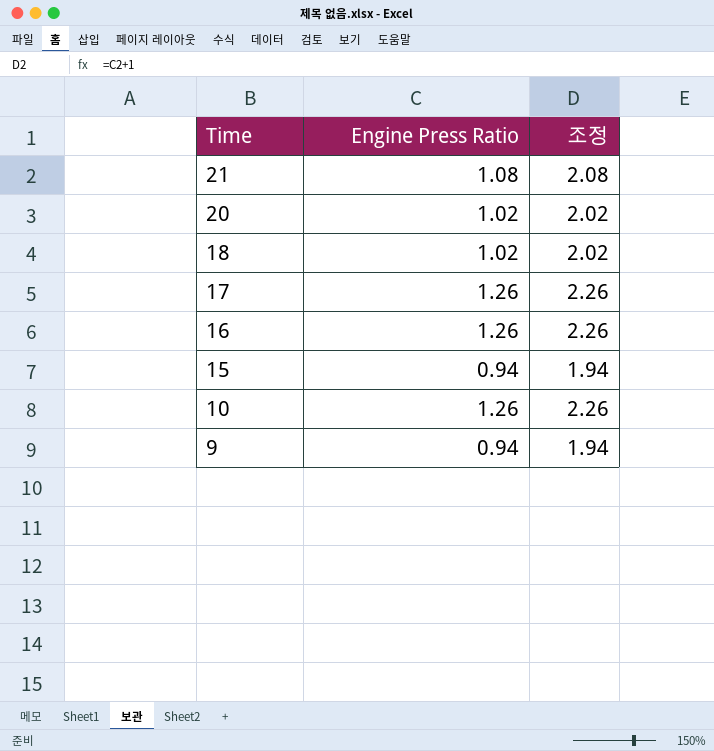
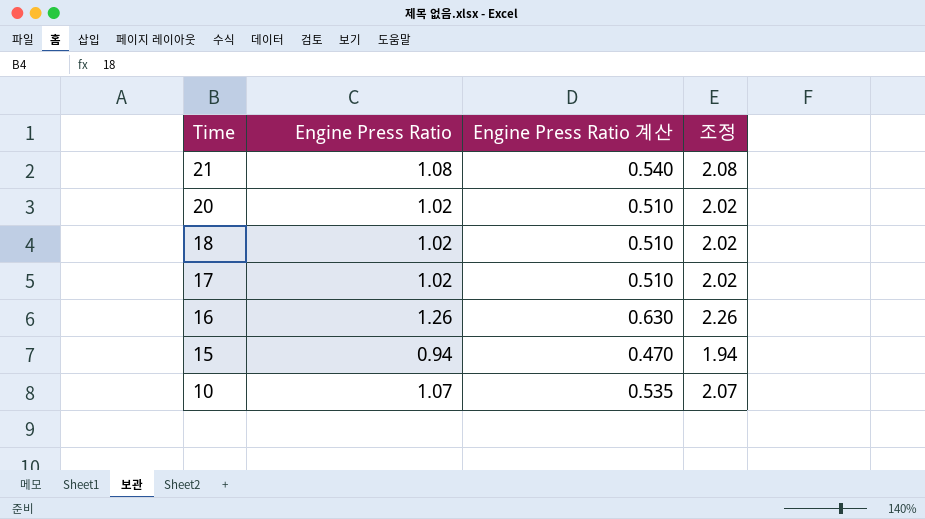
column Engine Press Ratio 계산 | formula: none -> [Engine Press Ratio] * 0.5
row 9: 0.94 | 1.94 -> none
17 | Engine Press Ratio: 1.26 -> 1.02
17 | 조정: 2.26 -> 2.02
10 | Engine Press Ratio: 1.26 -> 1.07
10 | 조정: 2.26 -> 2.07

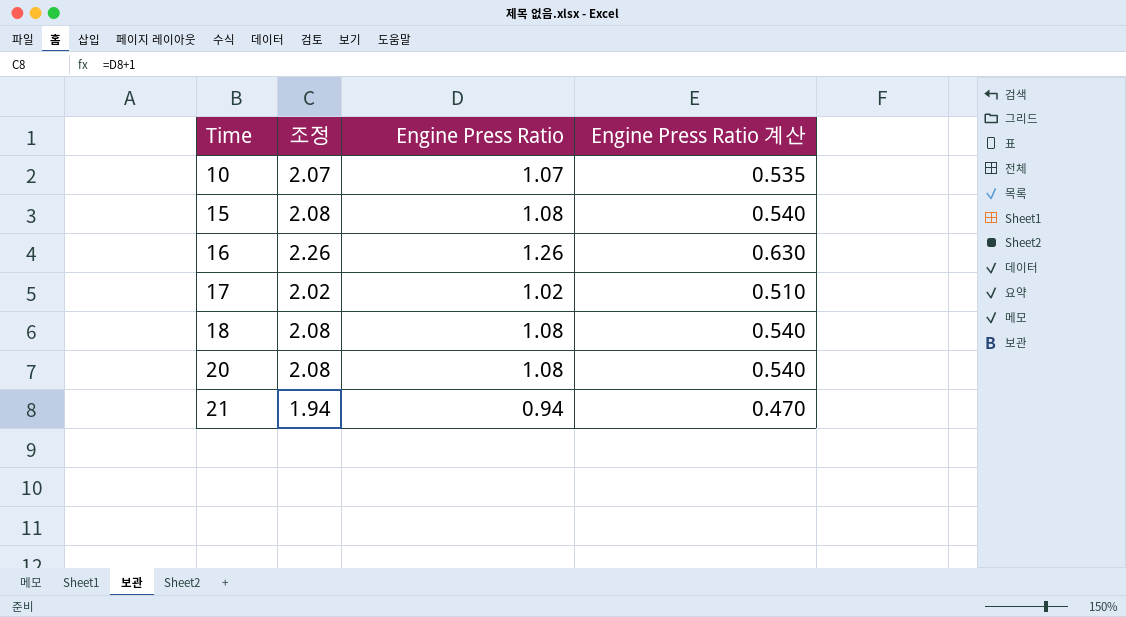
row order: Time descending -> Time ascending
column 조정 | position: 4 -> 2
15 | 조정: 1.94 -> 2.08
15 | Engine Press Ratio: 0.94 -> 1.08
15 | Engine Press Ratio 계산: 0.470 -> 0.540
18 | 조정: 2.02 -> 2.08
18 | Engine Press Ratio: 1.02 -> 1.08
18 | Engine Press Ratio 계산: 0.510 -> 0.540
20 | 조정: 2.02 -> 2.08
20 | Engine Press Ratio: 1.02 -> 1.08
20 | Engine Press Ratio 계산: 0.510 -> 0.540
21 | 조정: 2.08 -> 1.94
21 | Engine Press Ratio: 1.08 -> 0.94
21 | Engine Press Ratio 계산: 0.540 -> 0.470

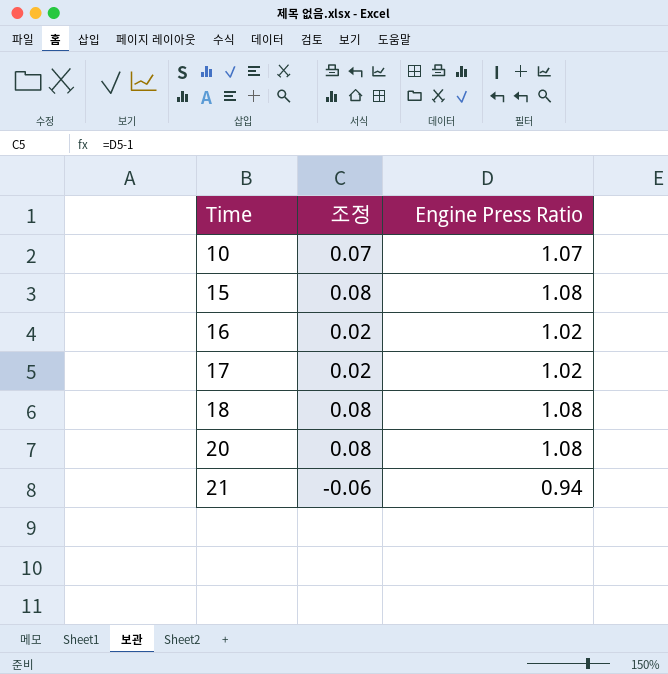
column Engine Press Ratio 계산 | formula: [Engine Press Ratio] * 0.5 -> none
column 조정 | formula: [Engine Press Ratio] + 1 -> [Engine Press Ratio] - 1
16 | Engine Press Ratio: 1.26 -> 1.02

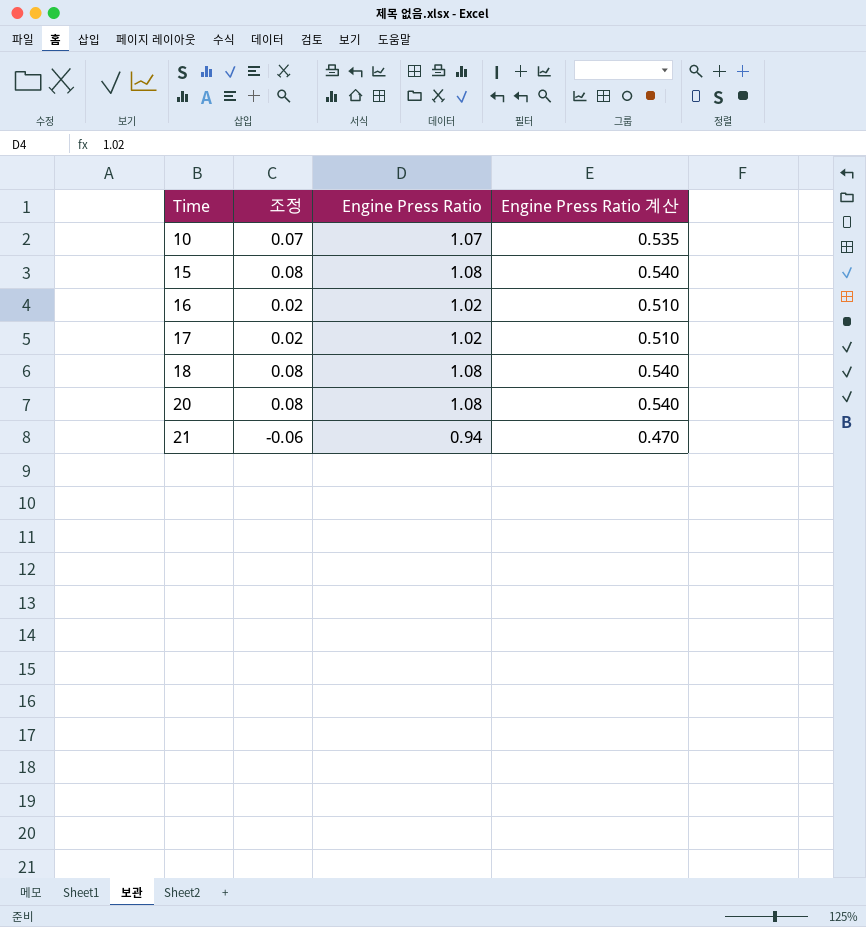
column Engine Press Ratio 계산 | formula: none -> [Engine Press Ratio] * 0.5

